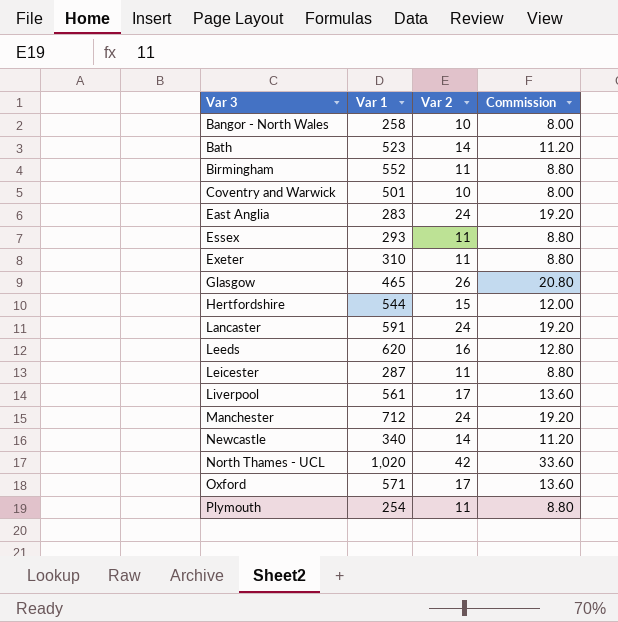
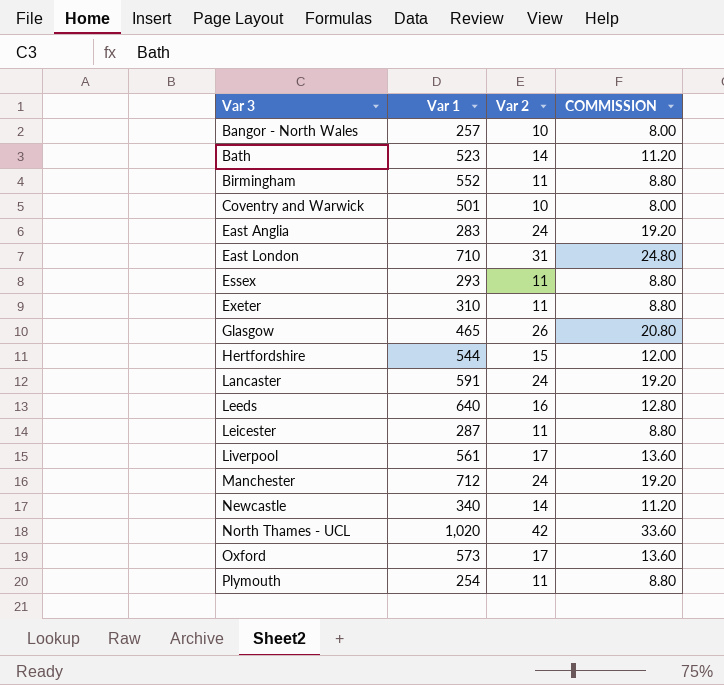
column name: Commission -> COMMISSION
Bangor - North Wales | Var 1: 258 -> 257
row East London: none -> 710 | 31 | 24.80
Leeds | Var 1: 620 -> 640
Oxford | Var 1: 571 -> 573

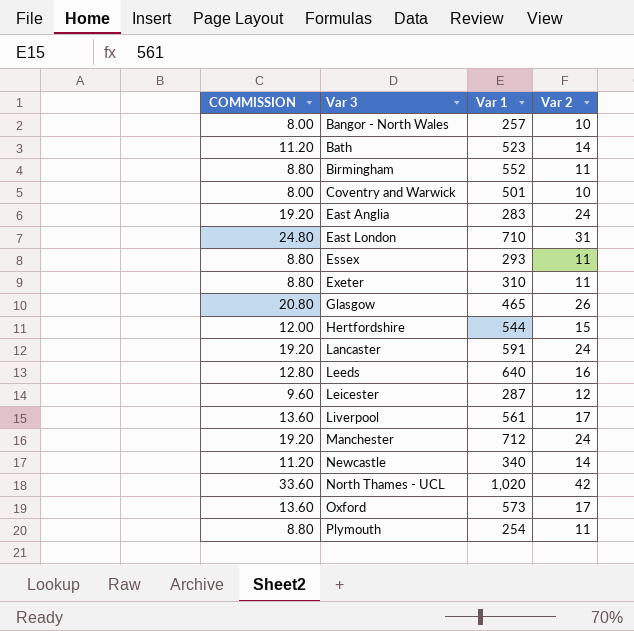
column COMMISSION | position: 4 -> 1
Leicester | COMMISSION: 8.80 -> 9.60
Leicester | Var 2: 11 -> 12

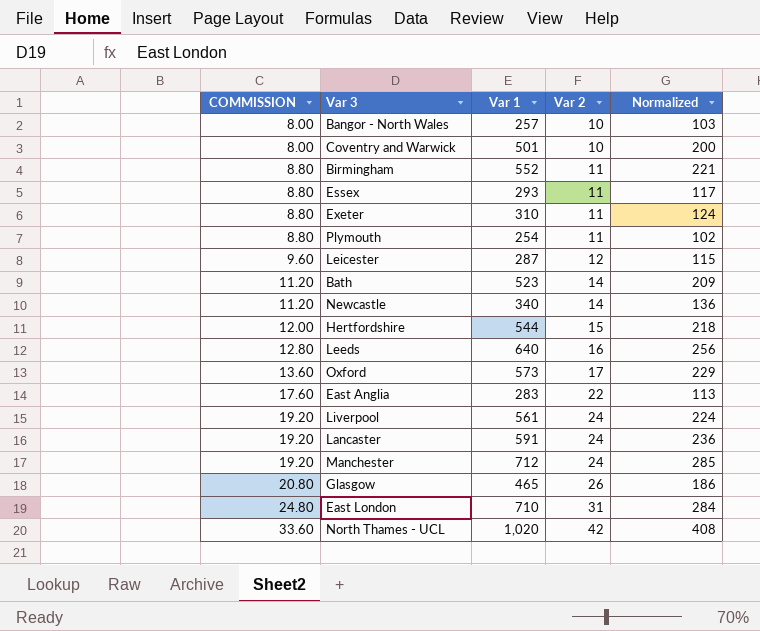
row order: Var 3 ascending -> COMMISSION ascending
column Normalized | formula: none -> [Var 1] * 0.4
East Anglia | COMMISSION: 19.20 -> 17.60
East Anglia | Var 2: 24 -> 22
Liverpool | COMMISSION: 13.60 -> 19.20
Liverpool | Var 2: 17 -> 24

